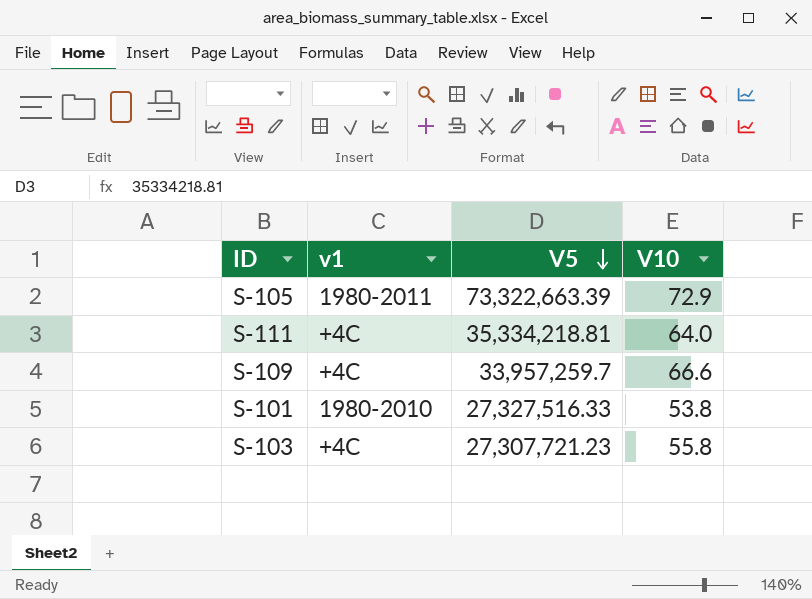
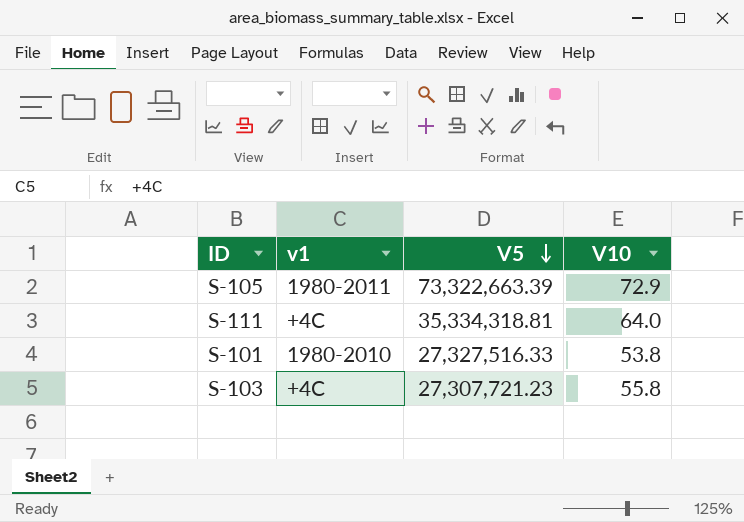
row S-109: +4C | 33,957,259.7 | 66.6 -> none
S-111 | V5: 35,334,218.81 -> 35,334,318.81

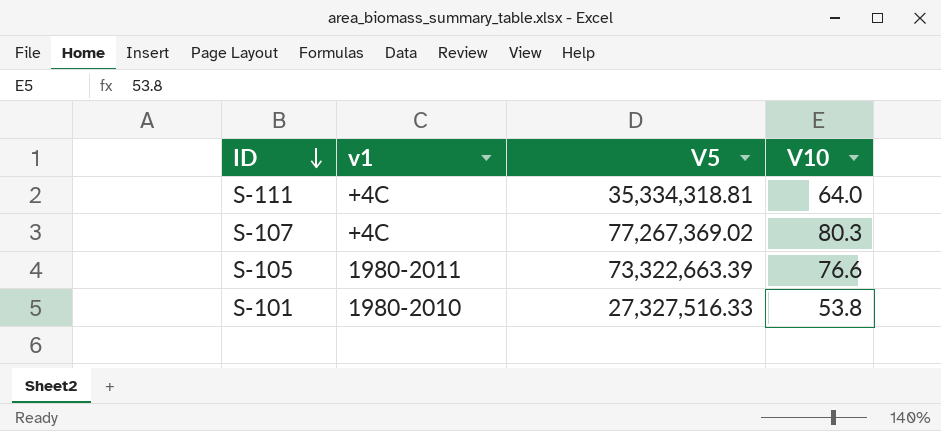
row order: V5 descending -> ID descending
row S-103: +4C | 27,307,721.23 | 55.8 -> none
row S-107: none -> +4C | 77,267,369.02 | 80.3
S-105 | V10: 72.9 -> 76.6

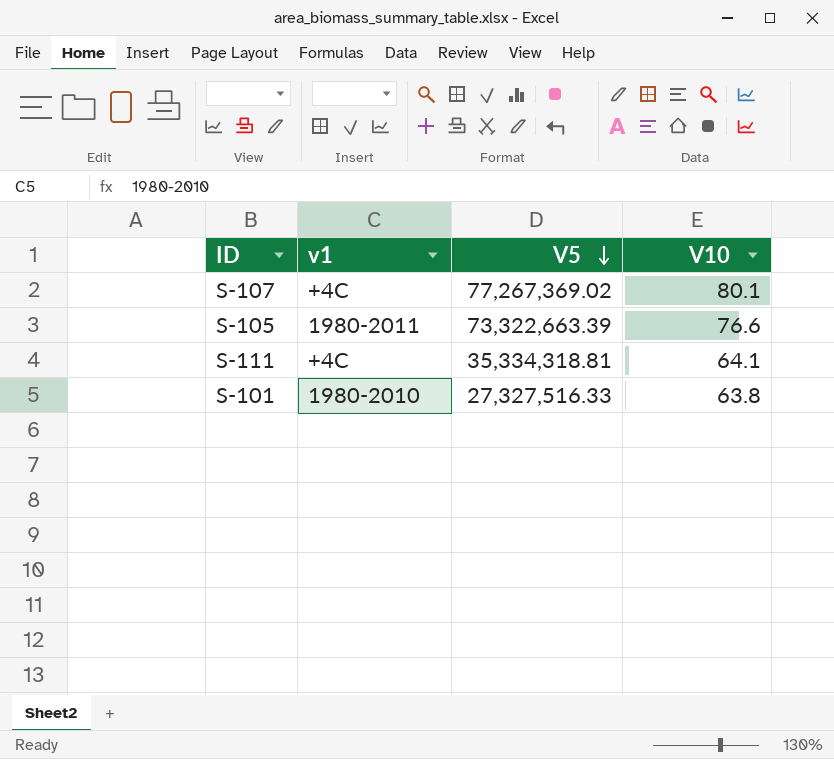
row order: ID descending -> V5 descending
S-107 | V10: 80.3 -> 80.1
S-111 | V10: 64.0 -> 64.1
S-101 | V10: 53.8 -> 63.8

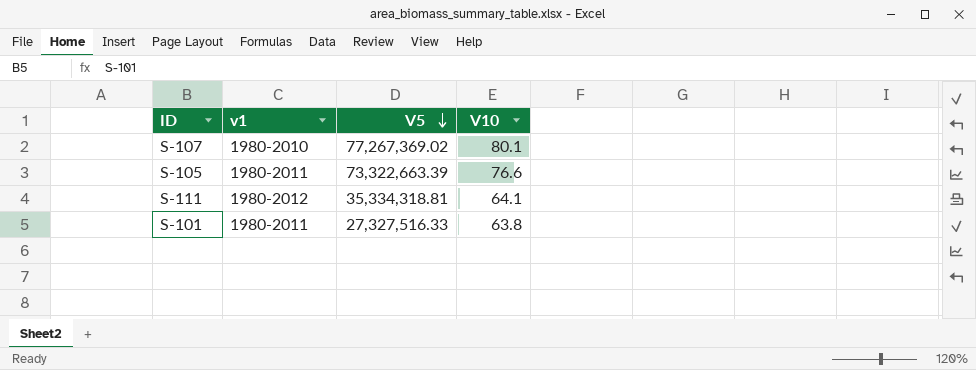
S-107 | v1: +4C -> 1980-2010
S-111 | v1: +4C -> 1980-2012
S-101 | v1: 1980-2010 -> 1980-2011

